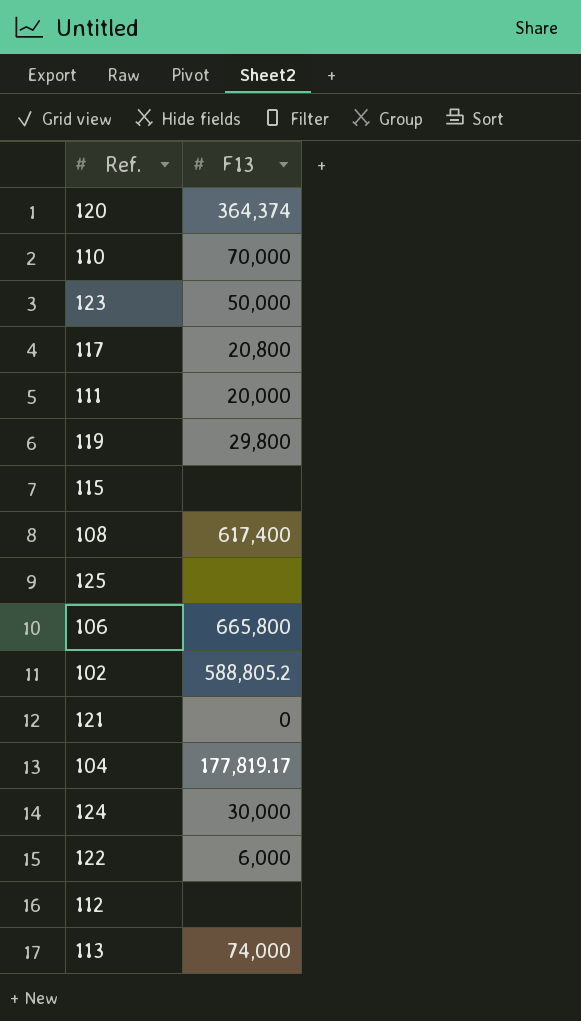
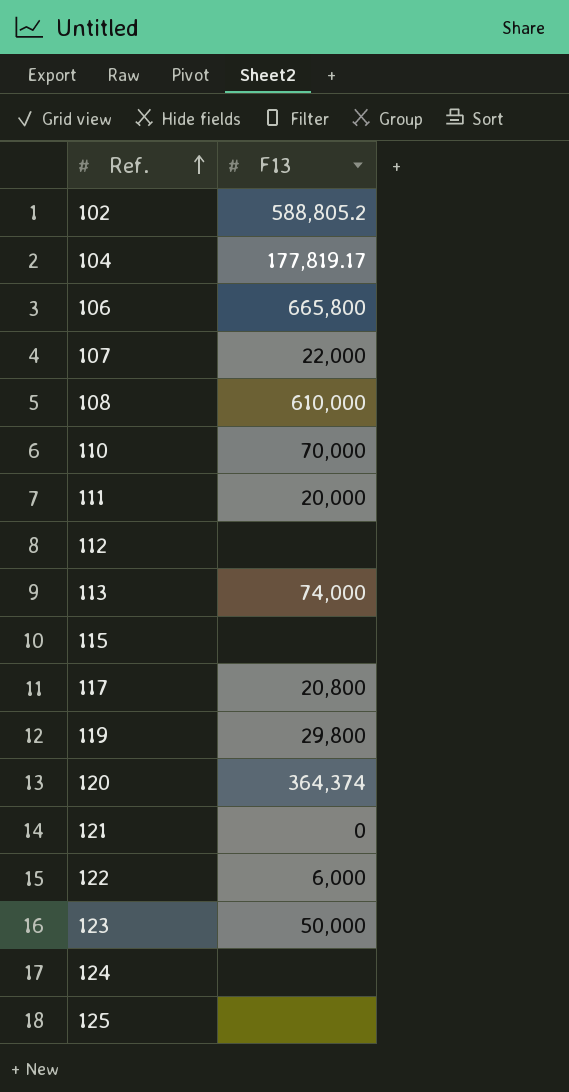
row order: none -> Ref. ascending
row 107: none -> 22,000
108 | F13: 617,400 -> 610,000
124 | F13: 30,000 -> none

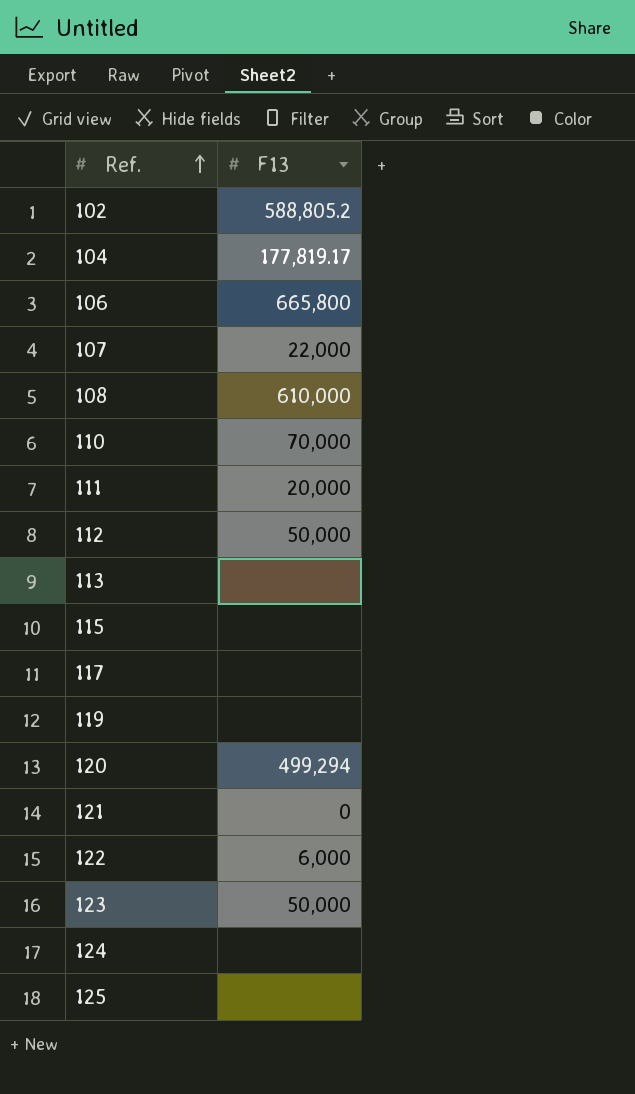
112 | F13: none -> 50,000
113 | F13: 74,000 -> none
117 | F13: 20,800 -> none
119 | F13: 29,800 -> none
120 | F13: 364,374 -> 499,294

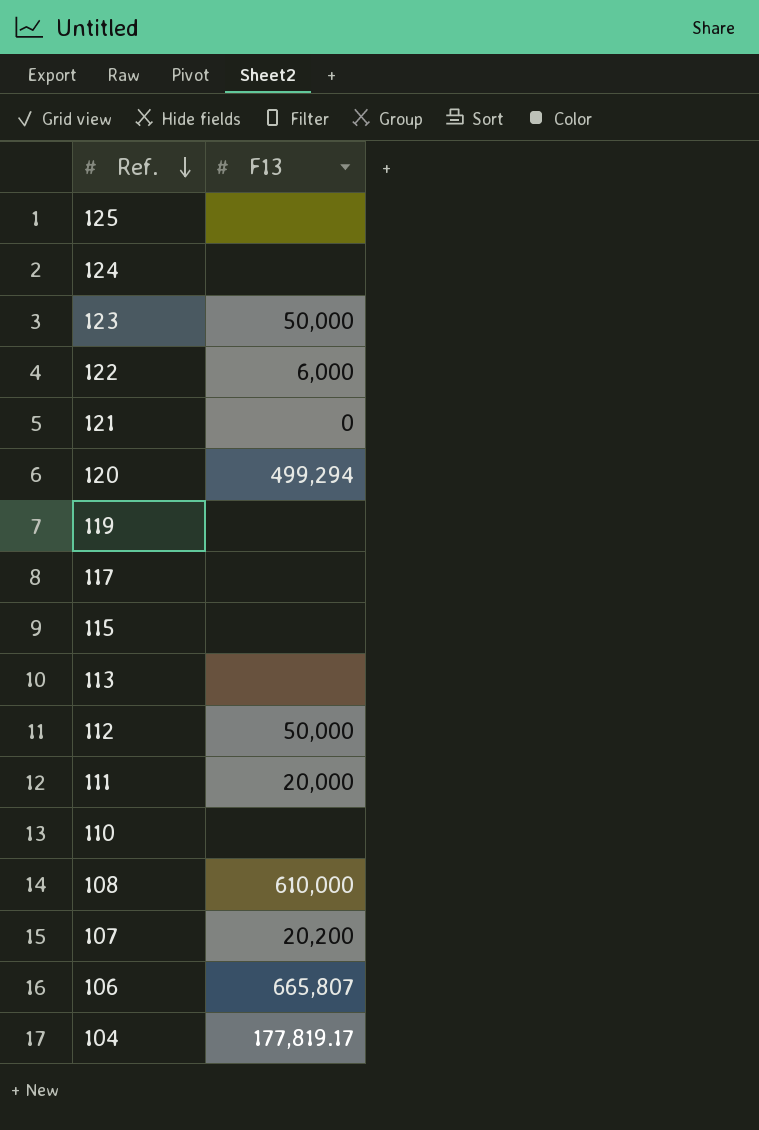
row order: Ref. ascending -> Ref. descending
row 102: 588,805.2 -> none
110 | F13: 70,000 -> none
107 | F13: 22,000 -> 20,200
106 | F13: 665,800 -> 665,807

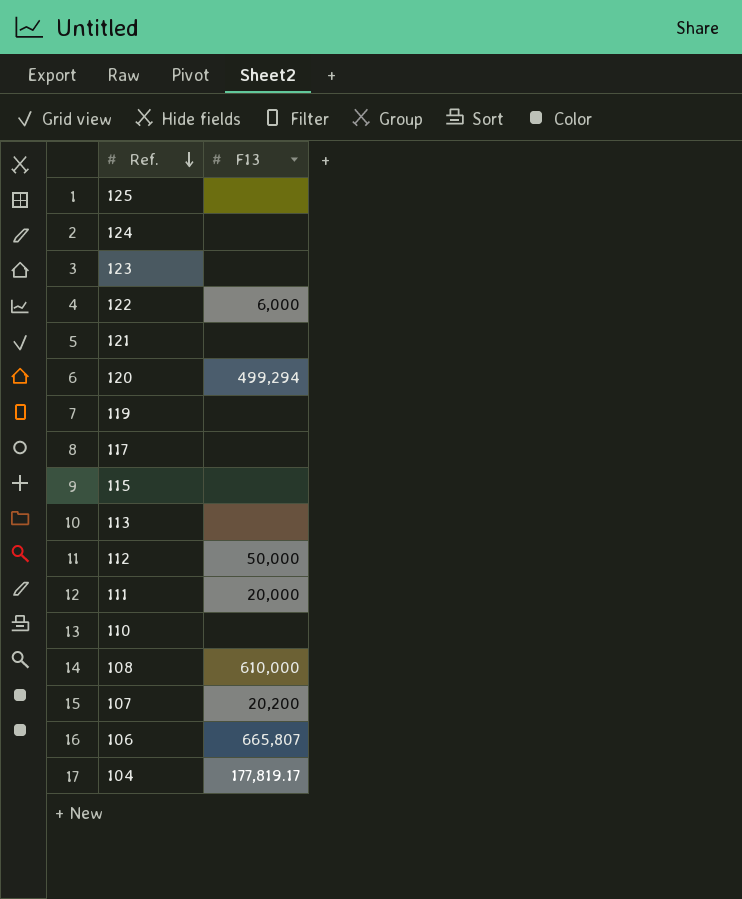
123 | F13: 50,000 -> none
121 | F13: 0 -> none

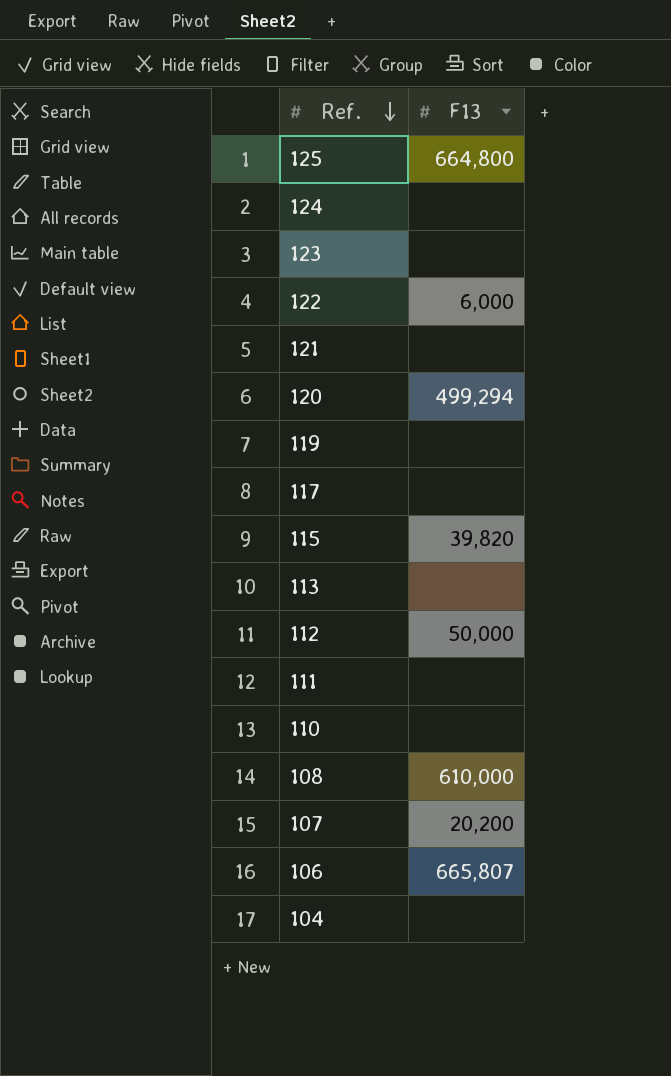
125 | F13: none -> 664,800
115 | F13: none -> 39,820
111 | F13: 20,000 -> none
104 | F13: 177,819.17 -> none

